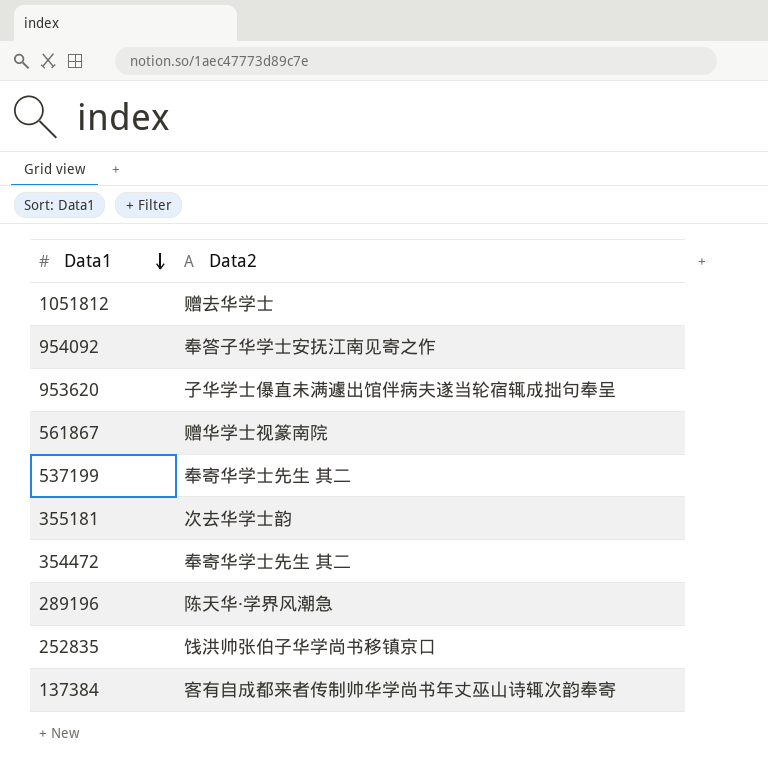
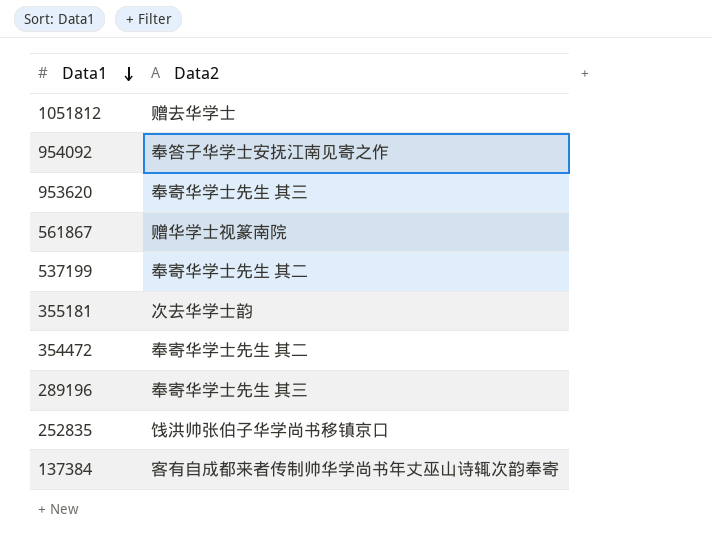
953620 | Data2: 子华学士儤直未满遽出馆伴病夫遂当轮宿辄成拙句奉呈 -> 奉寄华学士先生 其三
289196 | Data2: 陈天华·学界风潮急 -> 奉寄华学士先生 其三

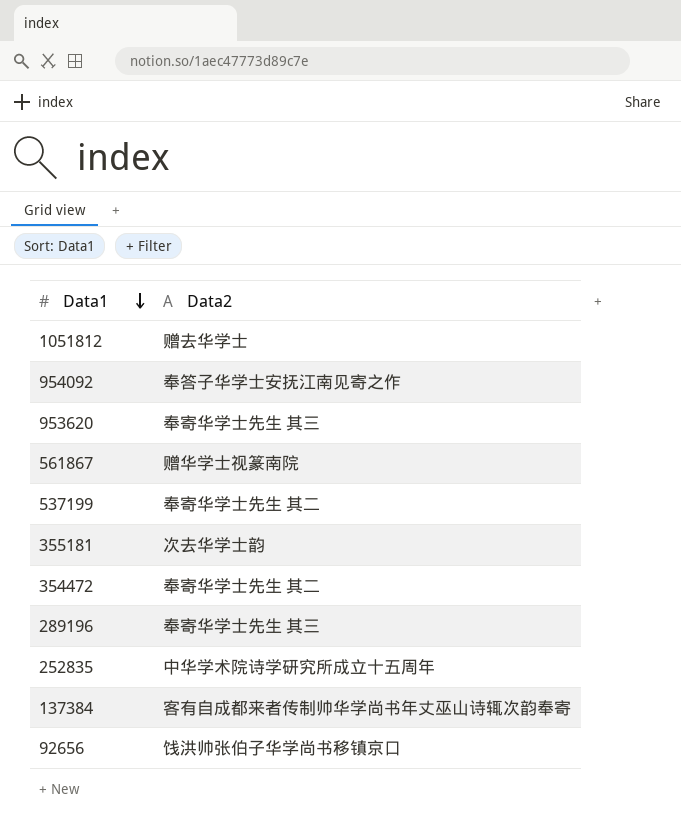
252835 | Data2: 饯洪帅张伯子华学尚书移镇京口 -> 中华学术院诗学研究所成立十五周年
row 92656: none -> 饯洪帅张伯子华学尚书移镇京口

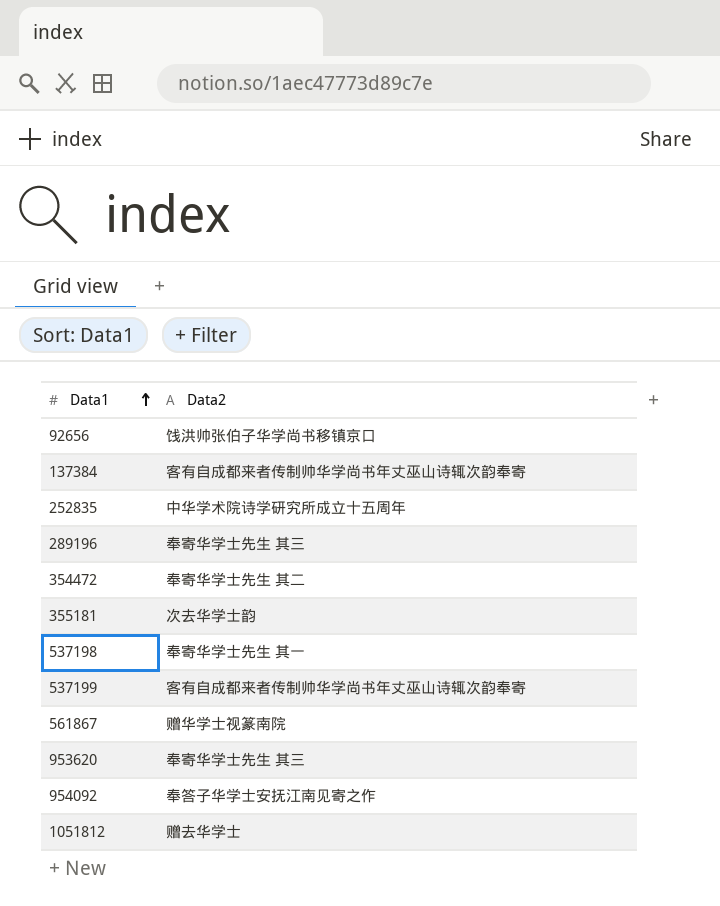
row order: Data1 descending -> Data1 ascending
row 537198: none -> 奉寄华学士先生 其一
537199 | Data2: 奉寄华学士先生 其二 -> 客有自成都来者传制帅华学尚书年丈巫山诗辄次韵奉寄

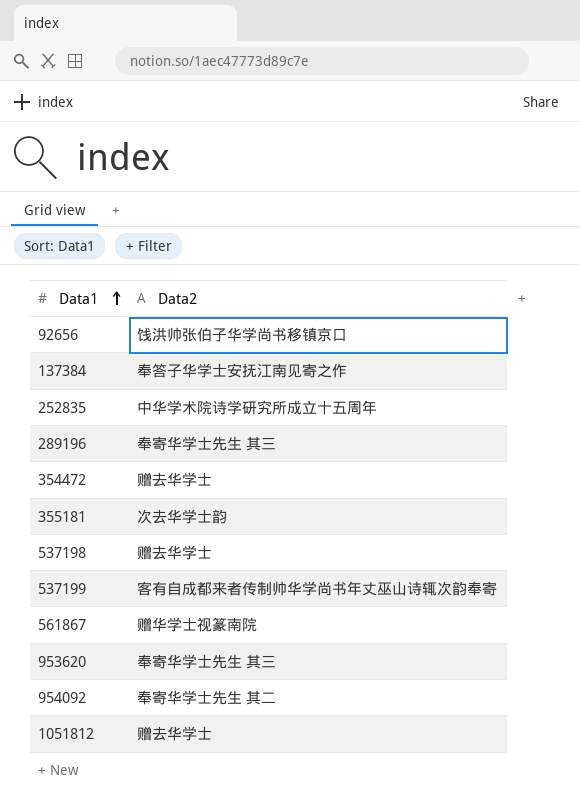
137384 | Data2: 客有自成都来者传制帅华学尚书年丈巫山诗辄次韵奉寄 -> 奉答子华学士安抚江南见寄之作
354472 | Data2: 奉寄华学士先生 其二 -> 赠去华学士
537198 | Data2: 奉寄华学士先生 其一 -> 赠去华学士
954092 | Data2: 奉答子华学士安抚江南见寄之作 -> 奉寄华学士先生 其二

